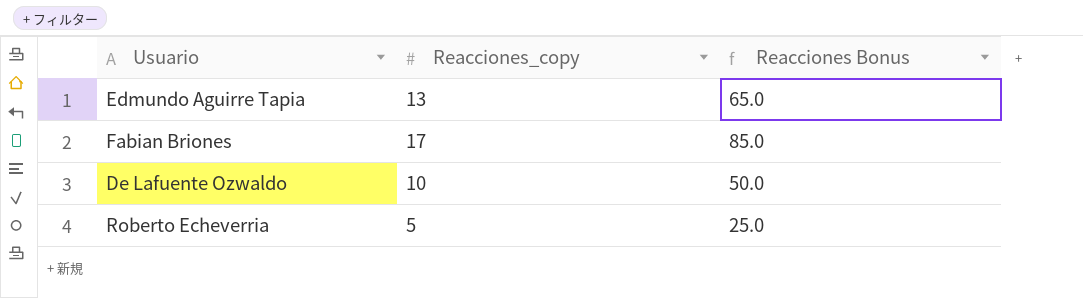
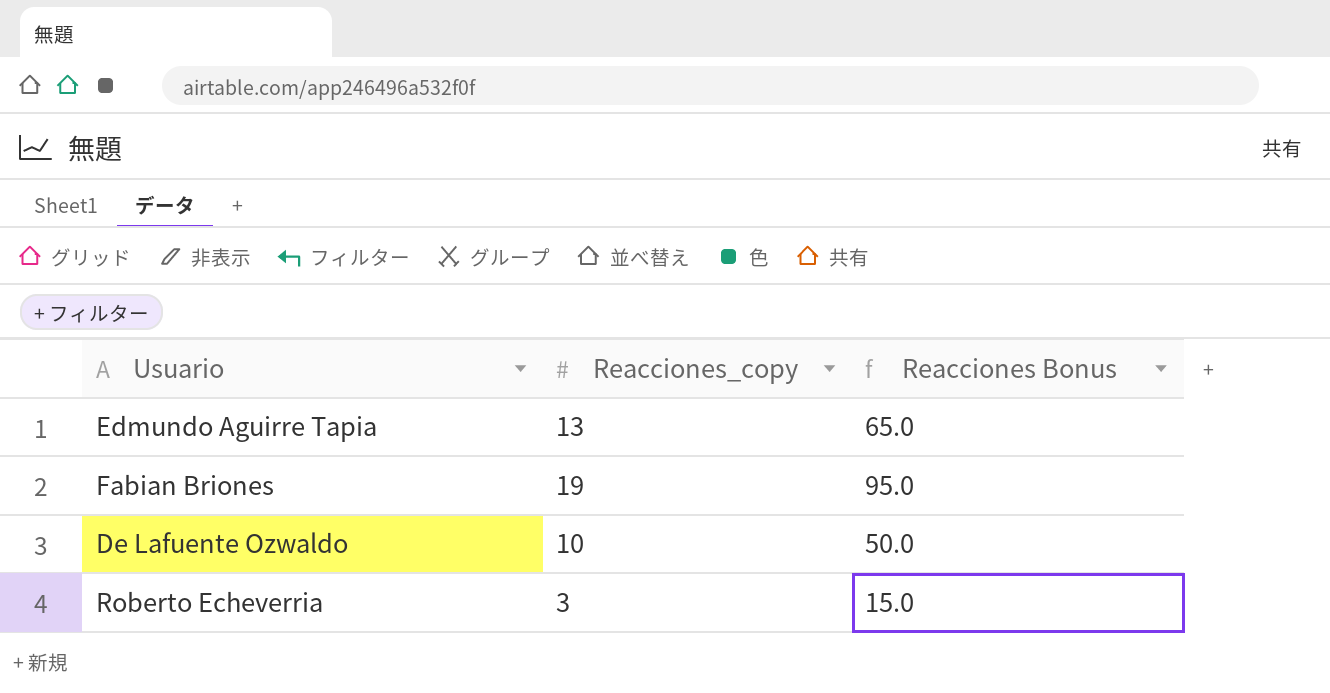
Fabian Briones | Reacciones_copy: 17 -> 19
Fabian Briones | Reacciones Bonus: 85.0 -> 95.0
Roberto Echeverria | Reacciones_copy: 5 -> 3
Roberto Echeverria | Reacciones Bonus: 25.0 -> 15.0

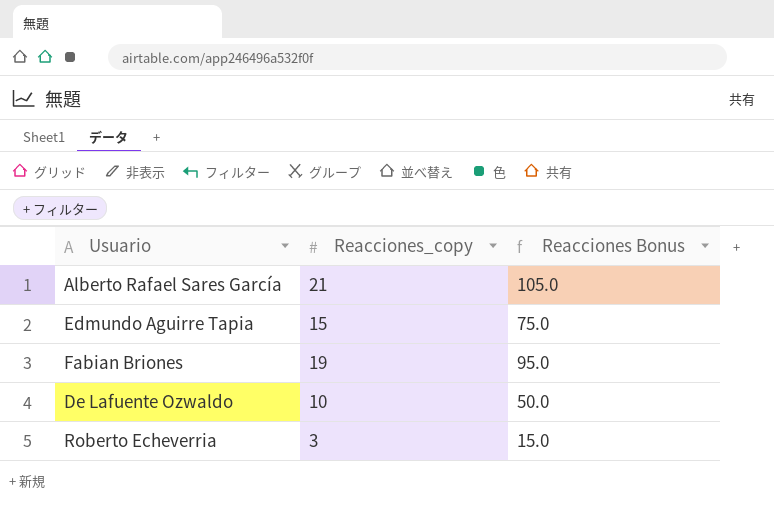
row Alberto Rafael Sares García: none -> 21 | 105.0
Edmundo Aguirre Tapia | Reacciones_copy: 13 -> 15
Edmundo Aguirre Tapia | Reacciones Bonus: 65.0 -> 75.0

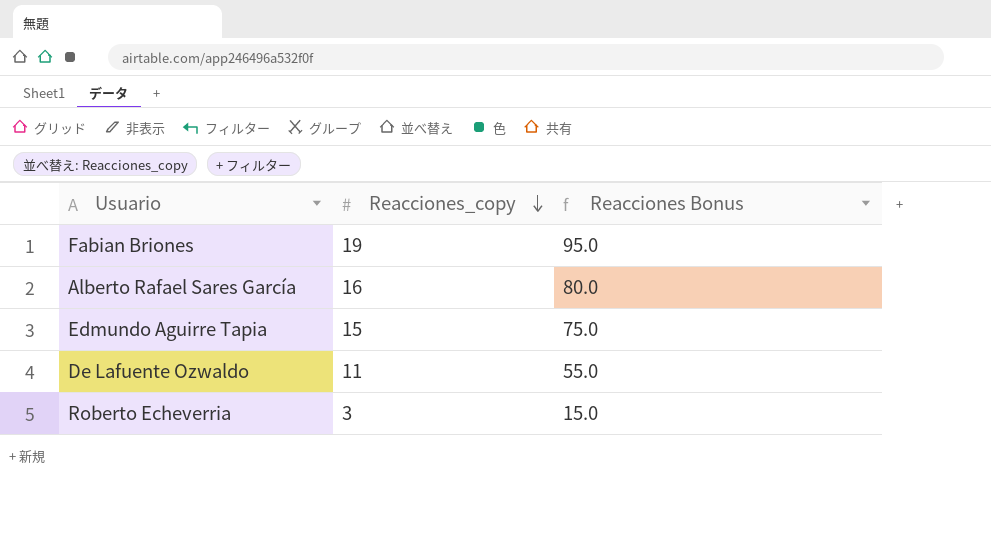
row order: none -> Reacciones_copy descending
Alberto Rafael Sares García | Reacciones_copy: 21 -> 16
Alberto Rafael Sares García | Reacciones Bonus: 105.0 -> 80.0
De Lafuente Ozwaldo | Reacciones_copy: 10 -> 11
De Lafuente Ozwaldo | Reacciones Bonus: 50.0 -> 55.0

